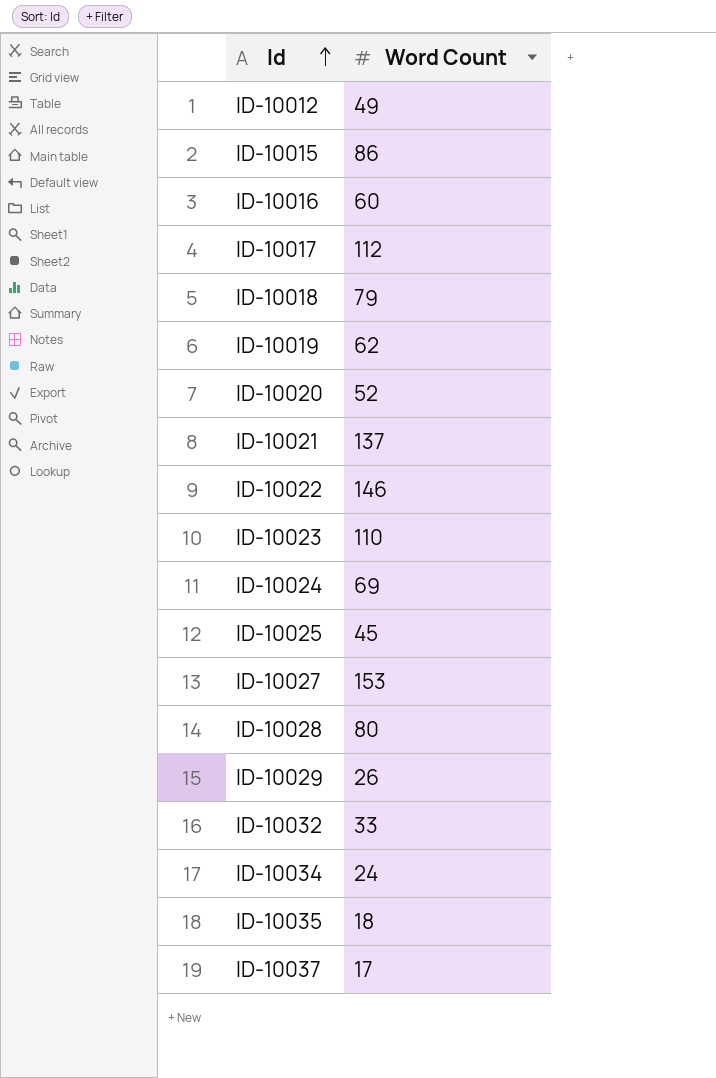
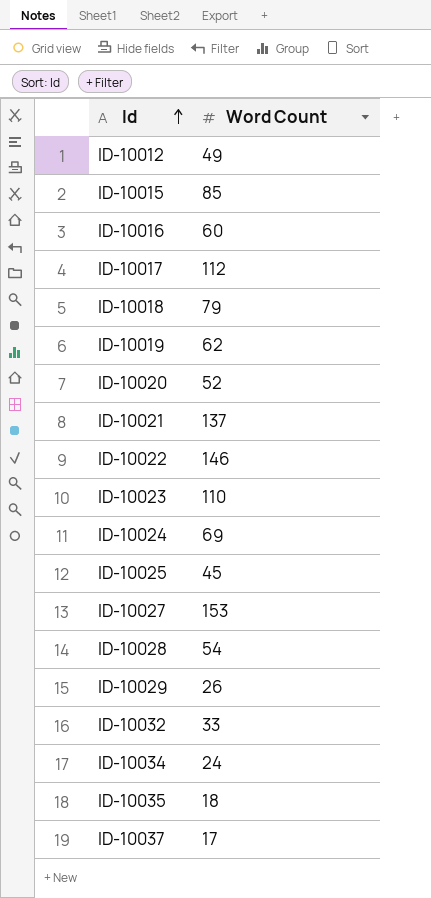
ID-10015 | Word Count: 86 -> 85
ID-10028 | Word Count: 80 -> 54

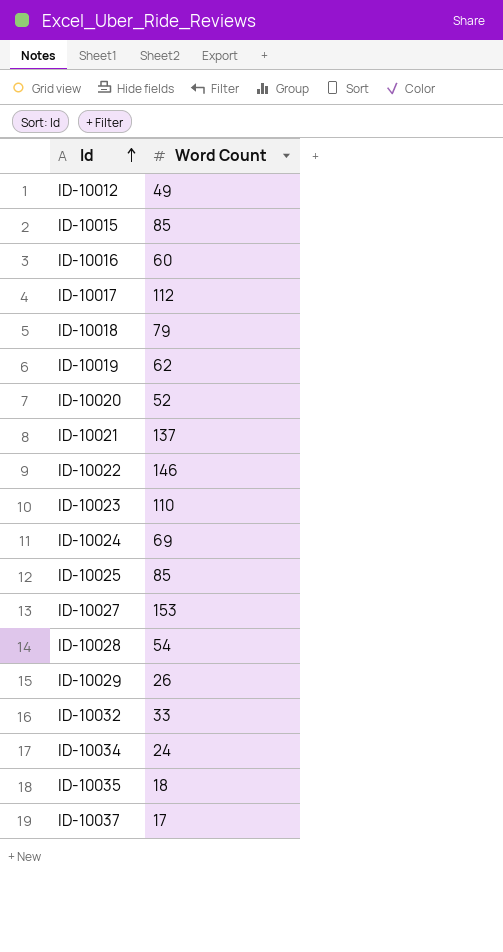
ID-10025 | Word Count: 45 -> 85

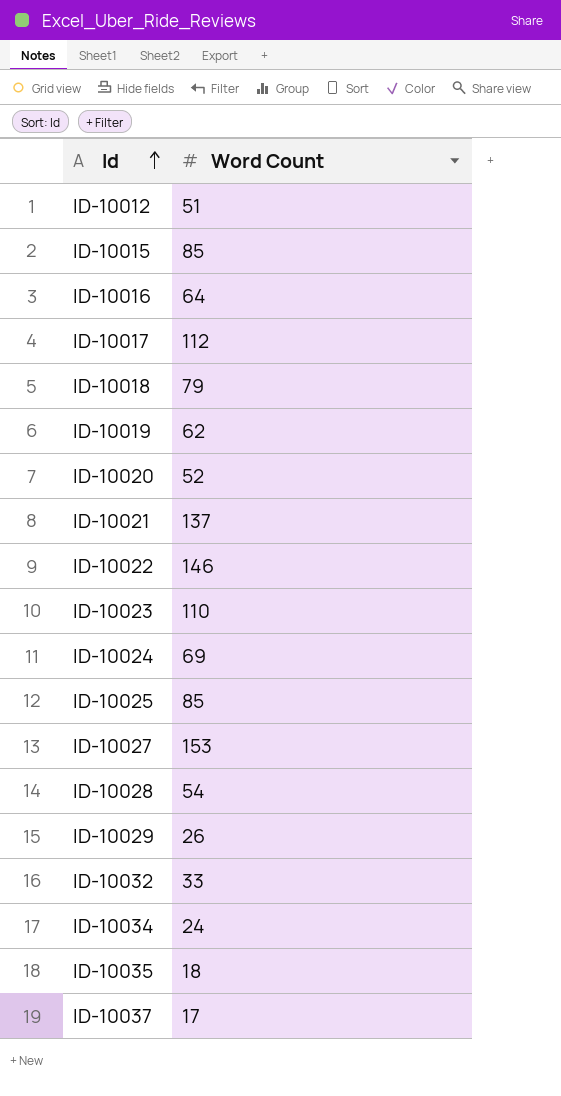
ID-10012 | Word Count: 49 -> 51
ID-10016 | Word Count: 60 -> 64

